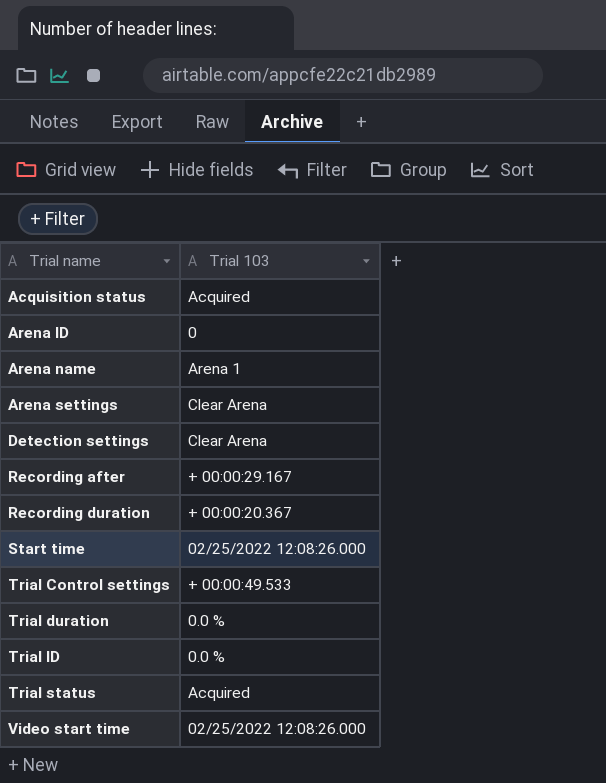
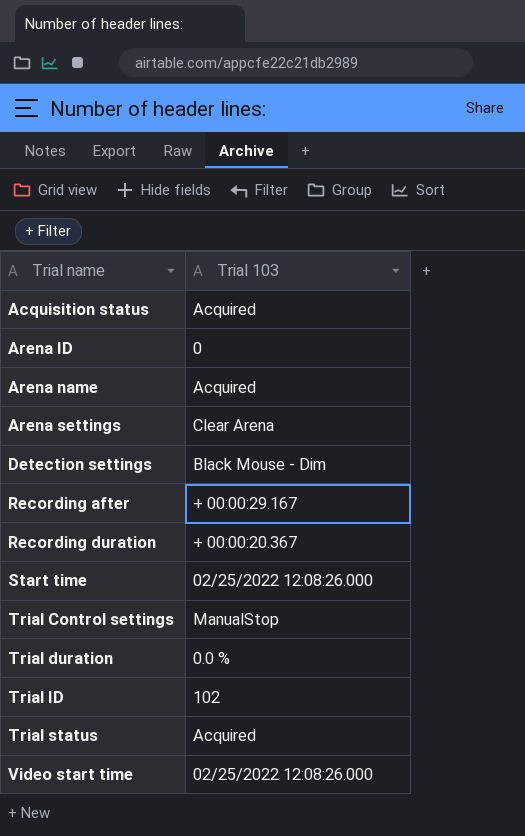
Arena name | Trial 103: Arena 1 -> Acquired
Detection settings | Trial 103: Clear Arena -> Black Mouse - Dim
Trial Control settings | Trial 103: + 00:00:49.533 -> ManualStop
Trial ID | Trial 103: 0.0 % -> 102

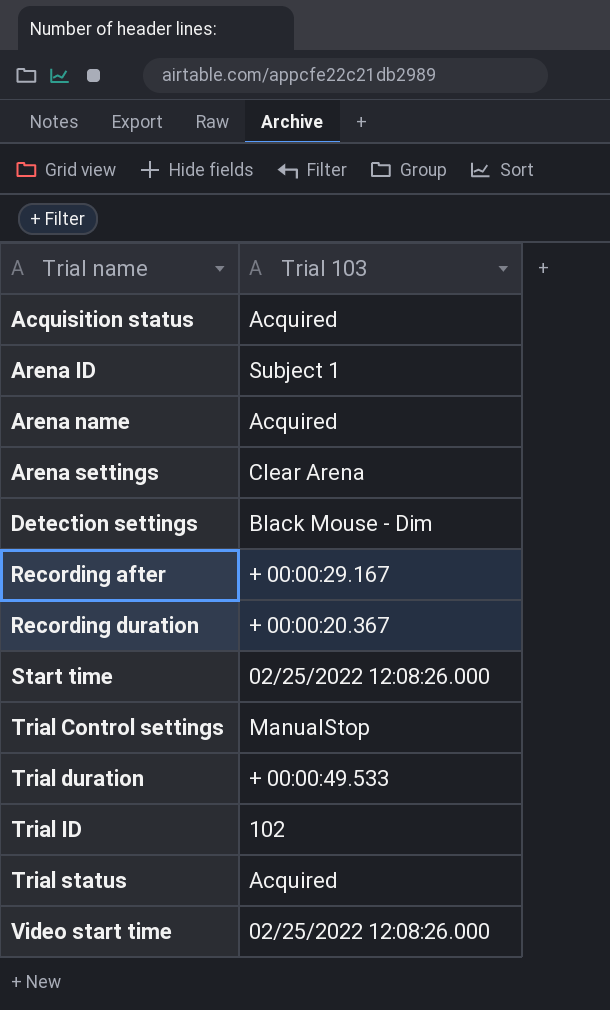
Arena ID | Trial 103: 0 -> Subject 1
Trial duration | Trial 103: 0.0 % -> + 00:00:49.533

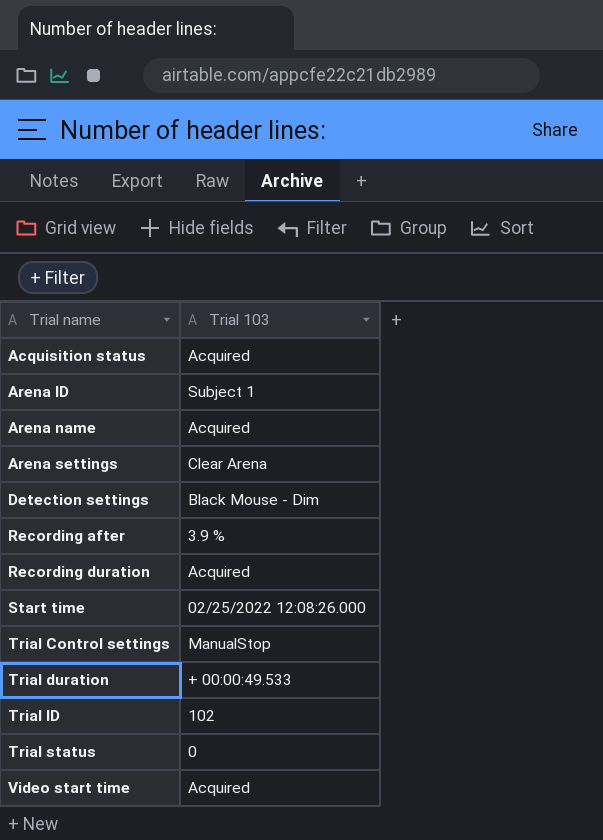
Recording after | Trial 103: + 00:00:29.167 -> 3.9 %
Recording duration | Trial 103: + 00:00:20.367 -> Acquired
Trial status | Trial 103: Acquired -> 0
Video start time | Trial 103: 02/25/2022 12:08:26.000 -> Acquired

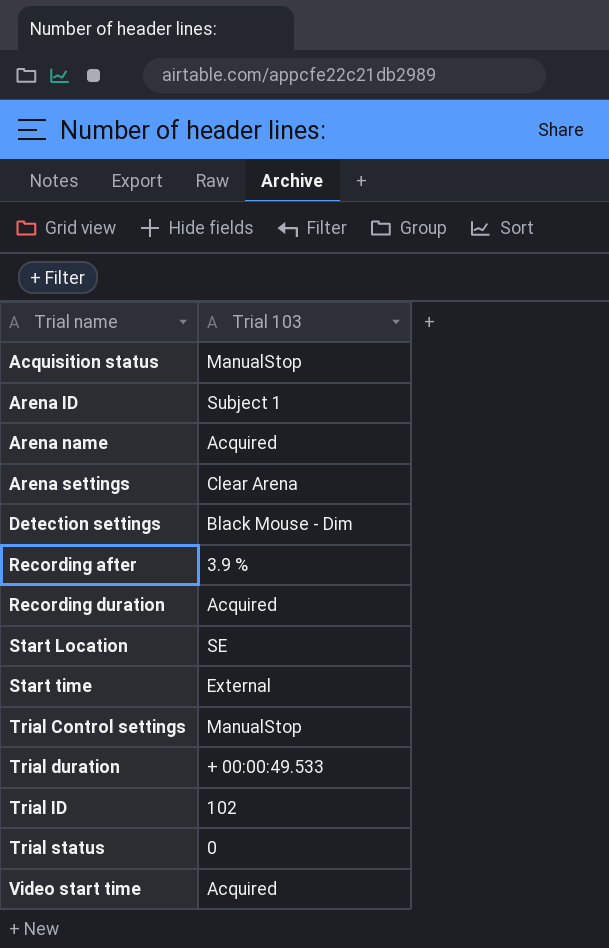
Acquisition status | Trial 103: Acquired -> ManualStop
row Start Location: none -> SE
Start time | Trial 103: 02/25/2022 12:08:26.000 -> External

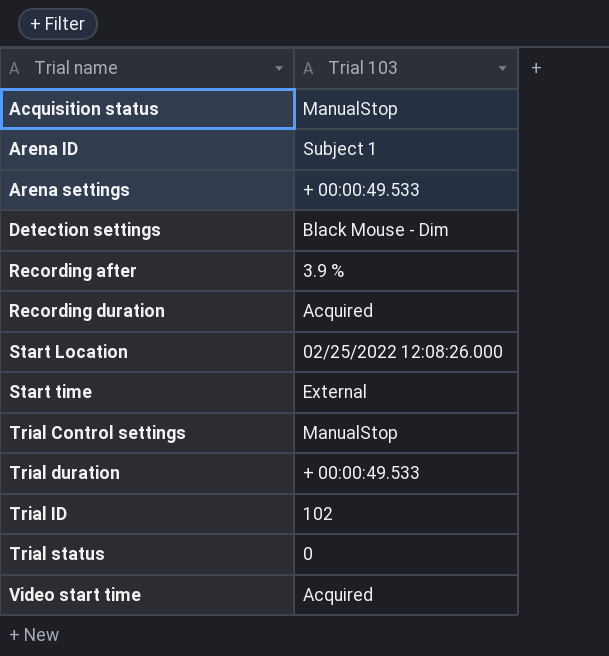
row Arena name: Acquired -> none
Arena settings | Trial 103: Clear Arena -> + 00:00:49.533
Start Location | Trial 103: SE -> 02/25/2022 12:08:26.000

